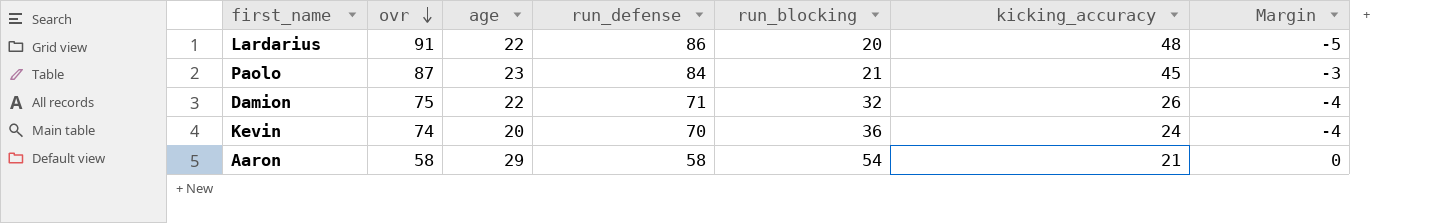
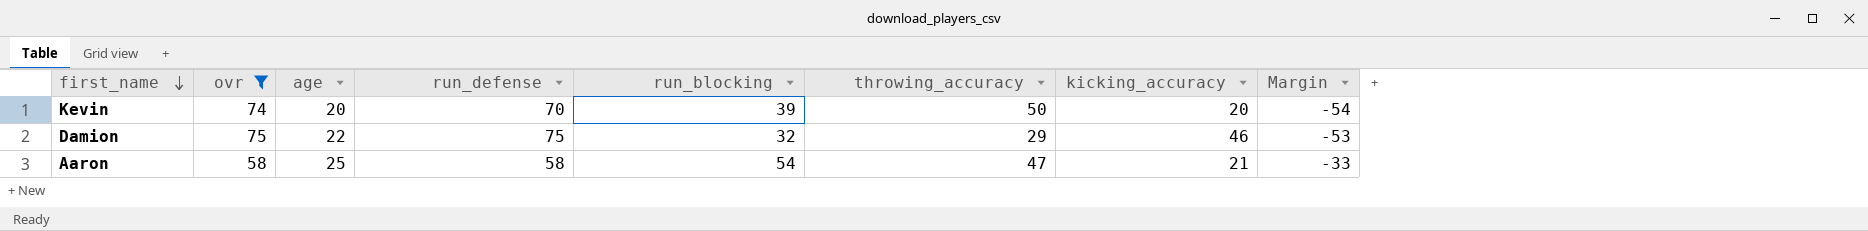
filter: none -> ovr <= 75
row order: ovr descending -> first_name descending
column throwing_accuracy | position: none -> 6
column Margin | formula: [run_defense] - [ovr] -> [age] - [ovr]
Kevin | run_blocking: 36 -> 39
Kevin | kicking_accuracy: 24 -> 20
Damion | run_defense: 71 -> 75
Damion | kicking_accuracy: 26 -> 46
Aaron | age: 29 -> 25

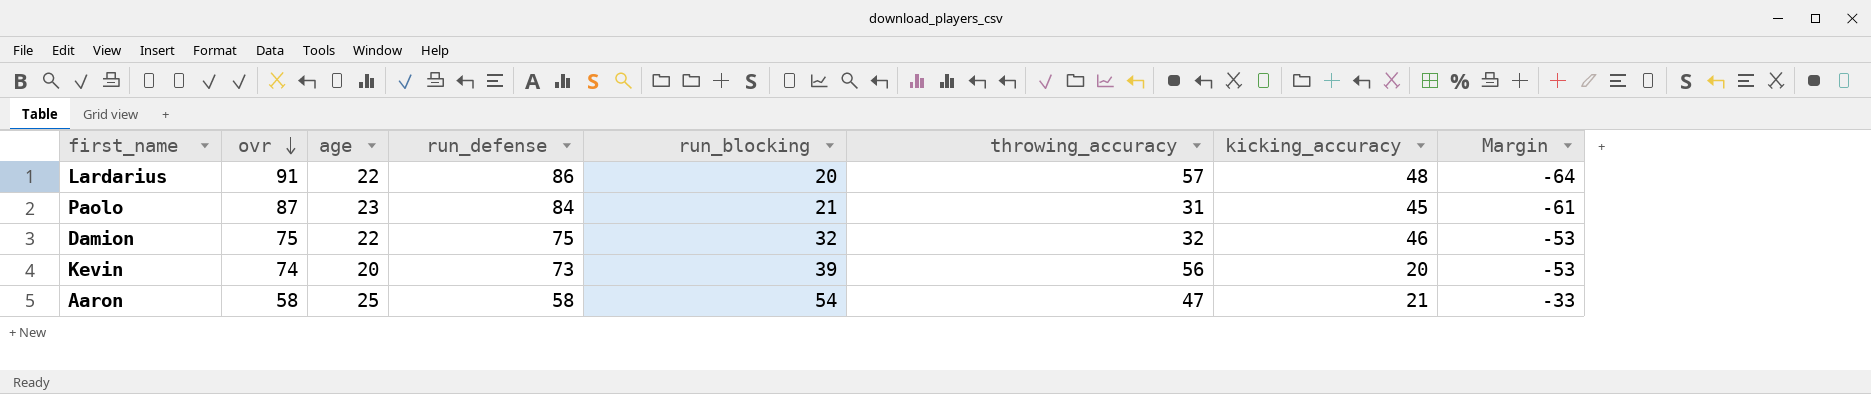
filter: ovr <= 75 -> none
row order: first_name descending -> ovr descending
column Margin | formula: [age] - [ovr] -> [age] - [run_defense]
Damion | throwing_accuracy: 29 -> 32
Kevin | run_defense: 70 -> 73
Kevin | throwing_accuracy: 50 -> 56

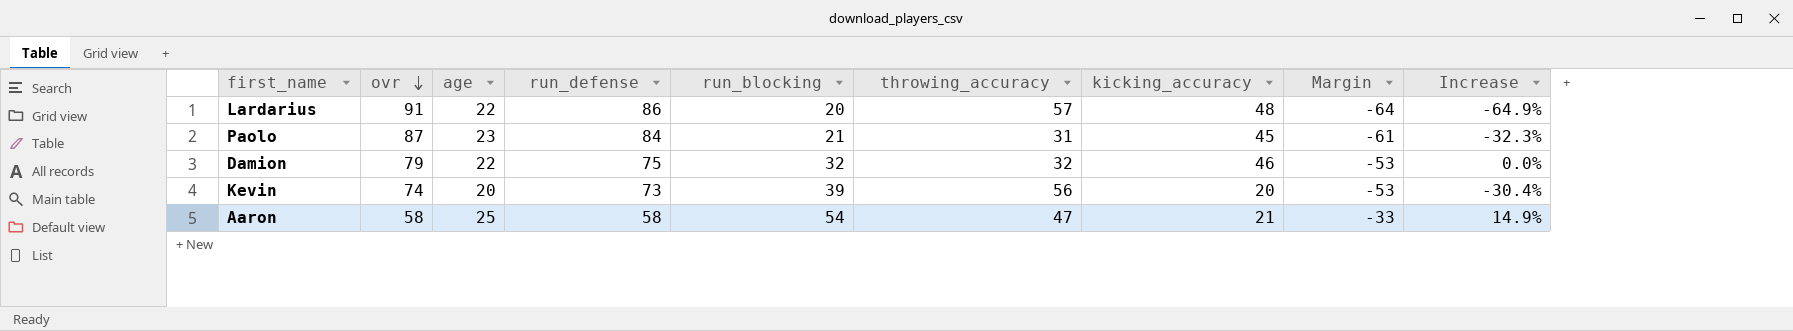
column Increase | formula: none -> ([run_blocking] - [throwing_accuracy]) / [throwing_accuracy]
Damion | ovr: 75 -> 79

